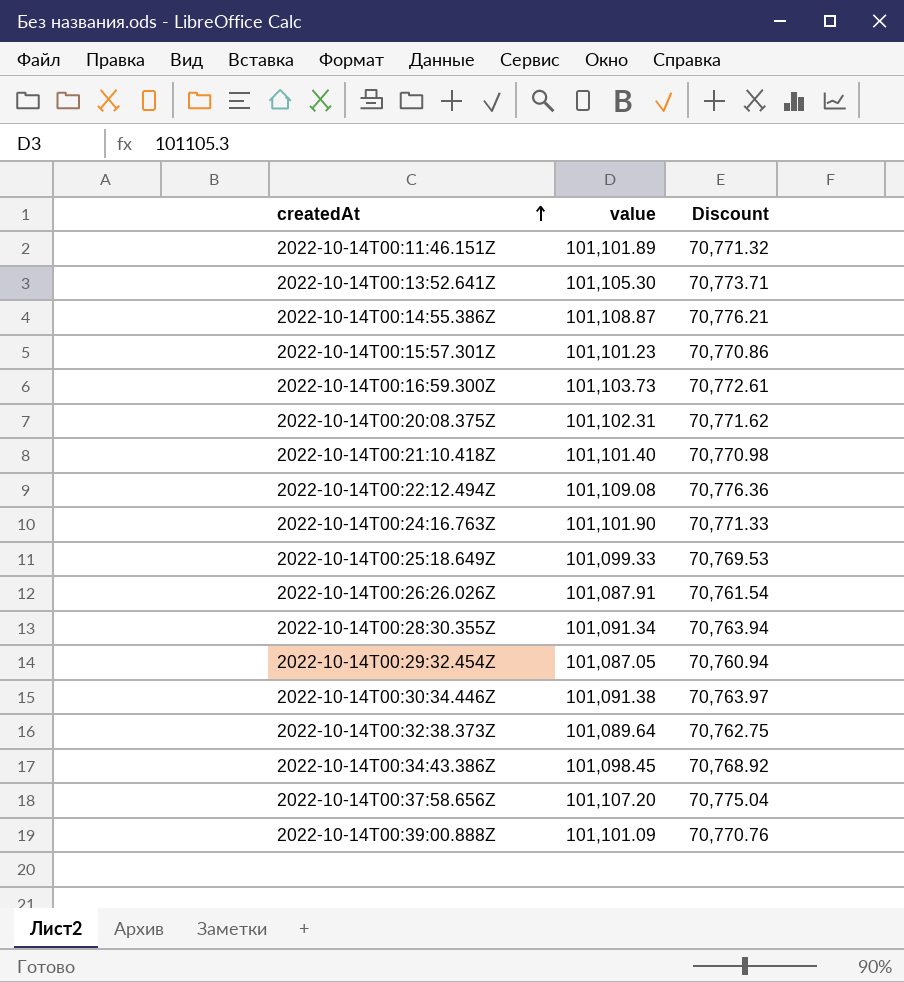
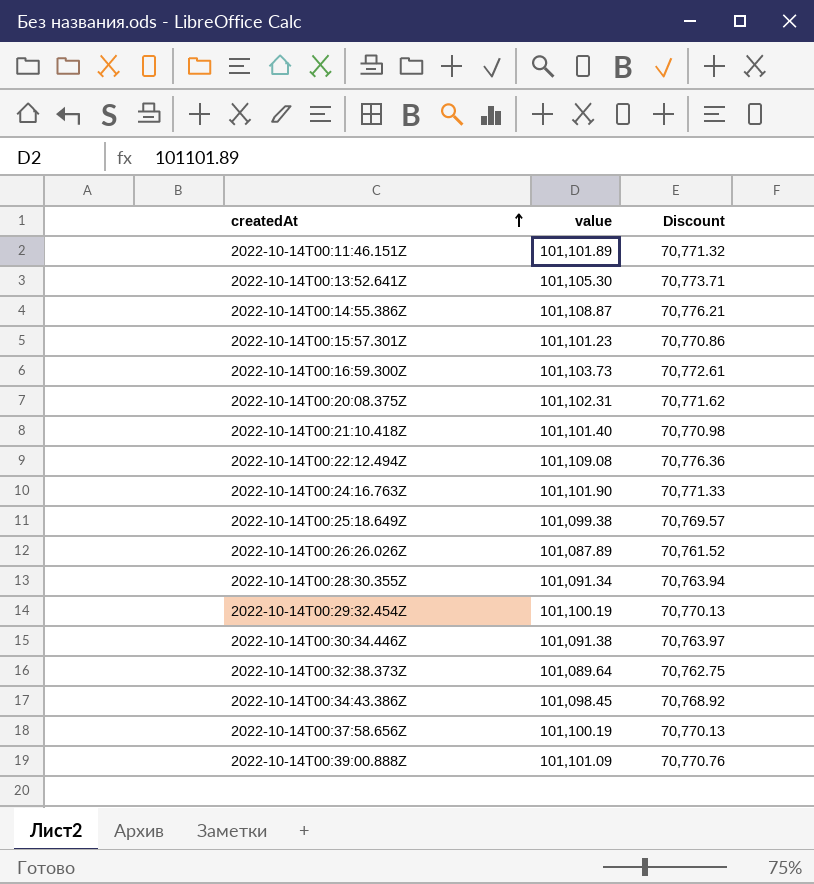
2022-10-14T00:25:18.649Z | value: 101,099.33 -> 101,099.38
2022-10-14T00:25:18.649Z | Discount: 70,769.53 -> 70,769.57
2022-10-14T00:26:26.026Z | value: 101,087.91 -> 101,087.89
2022-10-14T00:26:26.026Z | Discount: 70,761.54 -> 70,761.52
2022-10-14T00:29:32.454Z | value: 101,087.05 -> 101,100.19
2022-10-14T00:29:32.454Z | Discount: 70,760.94 -> 70,770.13
2022-10-14T00:37:58.656Z | value: 101,107.20 -> 101,100.19
2022-10-14T00:37:58.656Z | Discount: 70,775.04 -> 70,770.13

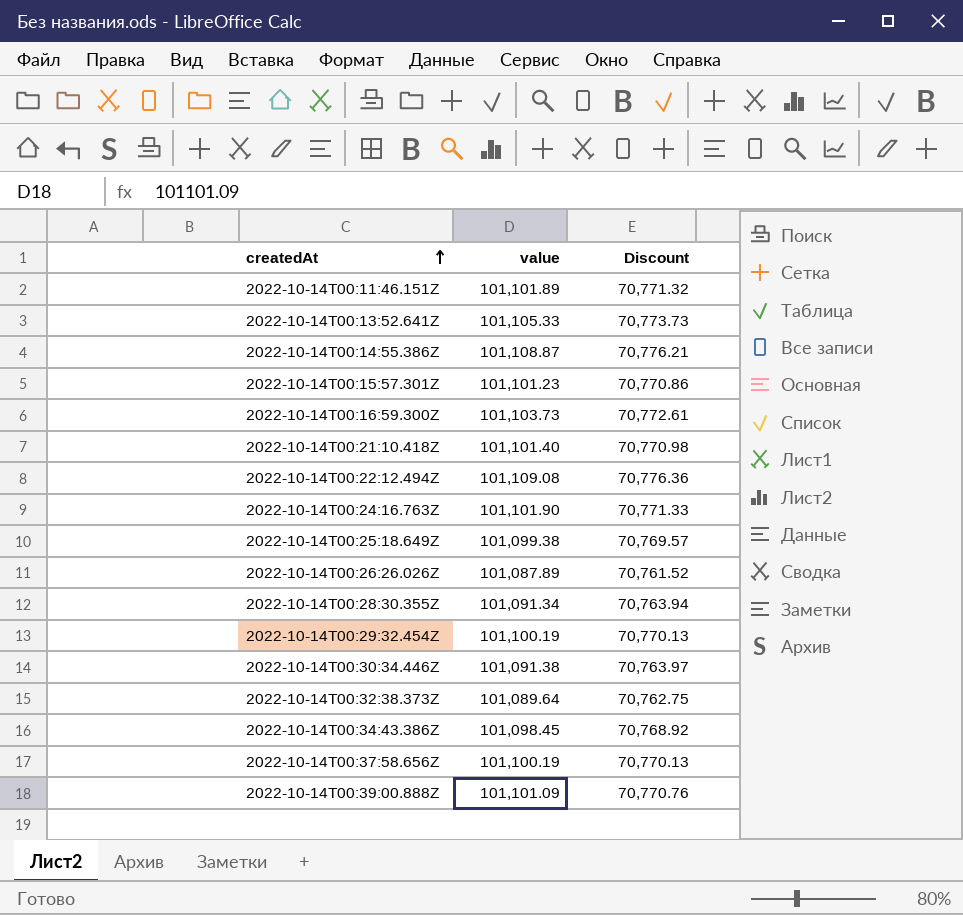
row 2022-10-14T00:20:08.375Z: 101,102.31 | 70,771.62 -> none
2022-10-14T00:13:52.641Z | value: 101,105.30 -> 101,105.33
2022-10-14T00:13:52.641Z | Discount: 70,773.71 -> 70,773.73

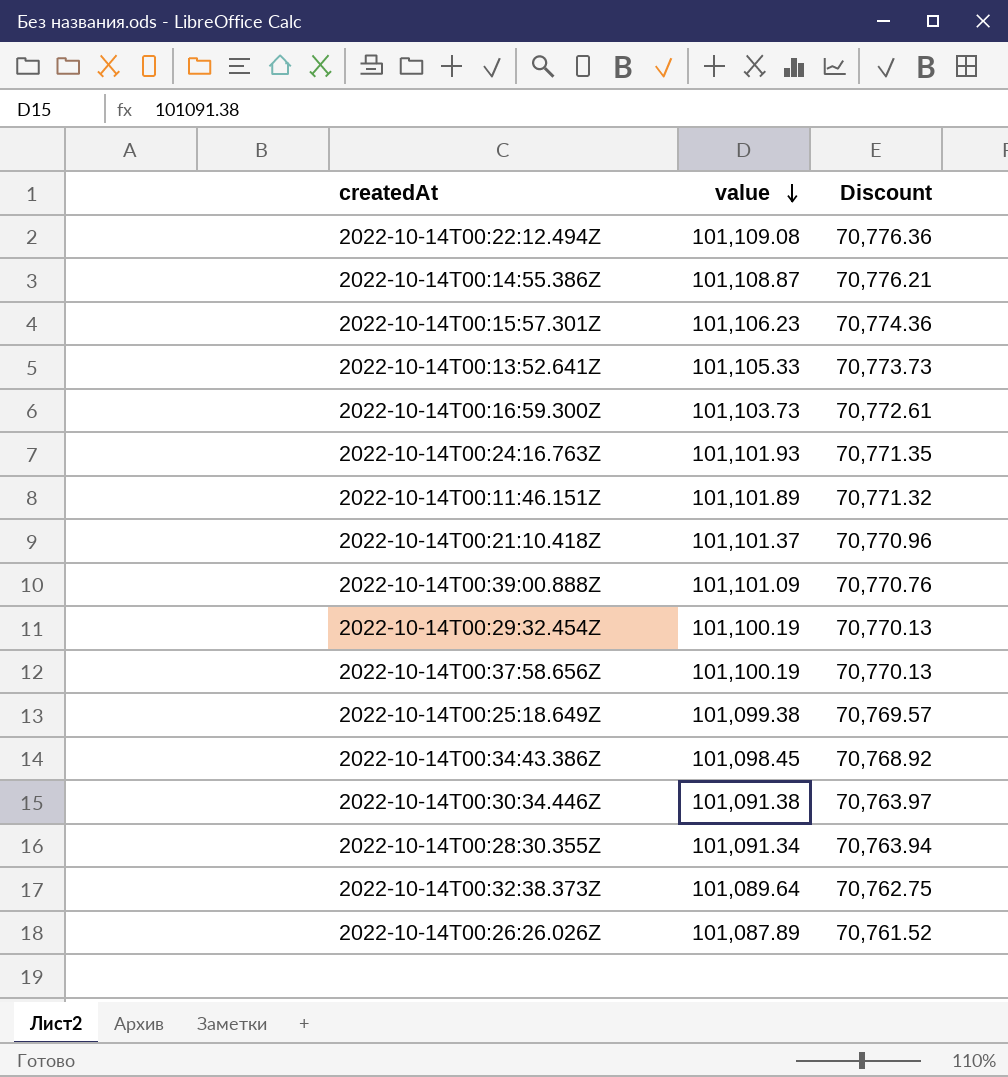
row order: createdAt ascending -> value descending
2022-10-14T00:15:57.301Z | value: 101,101.23 -> 101,106.23
2022-10-14T00:15:57.301Z | Discount: 70,770.86 -> 70,774.36
2022-10-14T00:24:16.763Z | value: 101,101.90 -> 101,101.93
2022-10-14T00:24:16.763Z | Discount: 70,771.33 -> 70,771.35
2022-10-14T00:21:10.418Z | value: 101,101.40 -> 101,101.37
2022-10-14T00:21:10.418Z | Discount: 70,770.98 -> 70,770.96

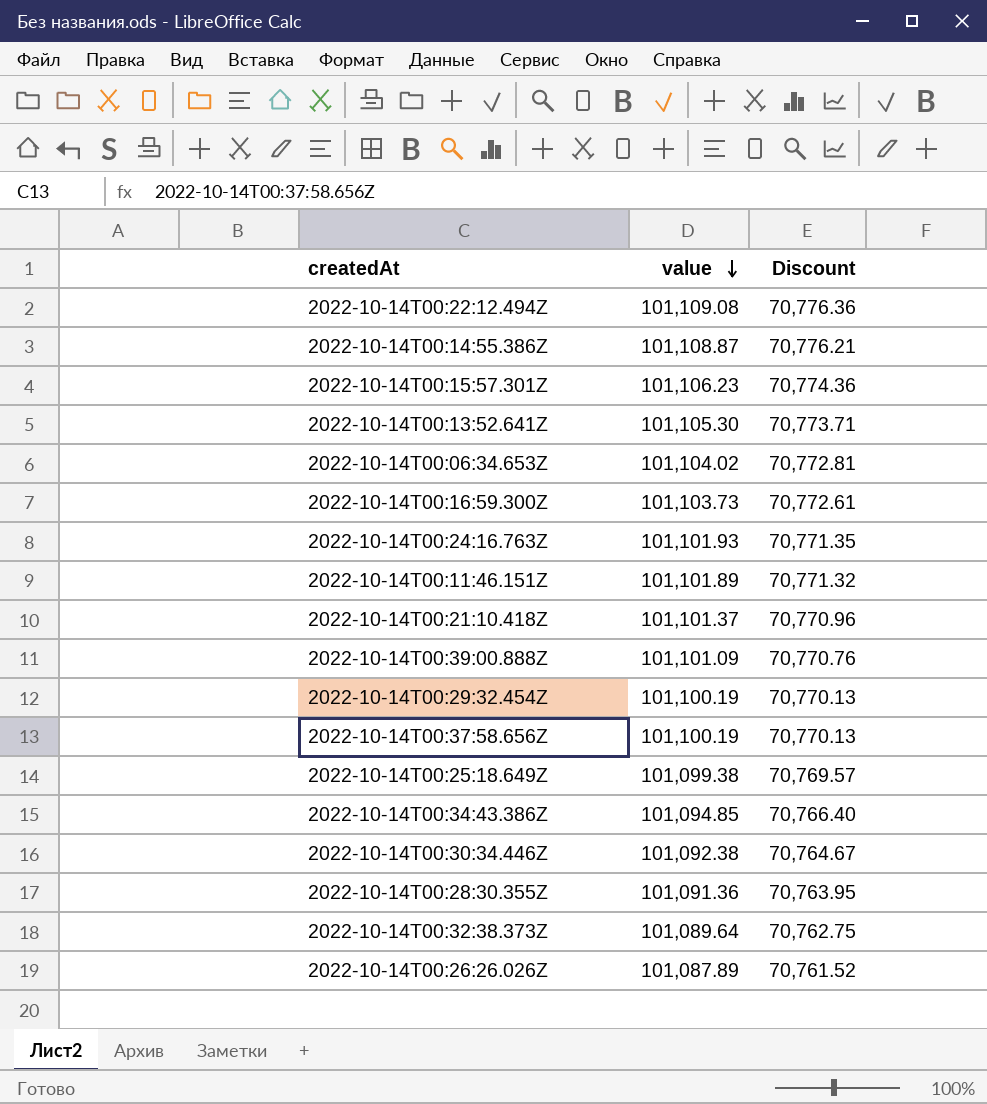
2022-10-14T00:13:52.641Z | value: 101,105.33 -> 101,105.30
2022-10-14T00:13:52.641Z | Discount: 70,773.73 -> 70,773.71
row 2022-10-14T00:06:34.653Z: none -> 101,104.02 | 70,772.81
2022-10-14T00:34:43.386Z | value: 101,098.45 -> 101,094.85
2022-10-14T00:34:43.386Z | Discount: 70,768.92 -> 70,766.40
2022-10-14T00:30:34.446Z | value: 101,091.38 -> 101,092.38
2022-10-14T00:30:34.446Z | Discount: 70,763.97 -> 70,764.67
2022-10-14T00:28:30.355Z | value: 101,091.34 -> 101,091.36
2022-10-14T00:28:30.355Z | Discount: 70,763.94 -> 70,763.95

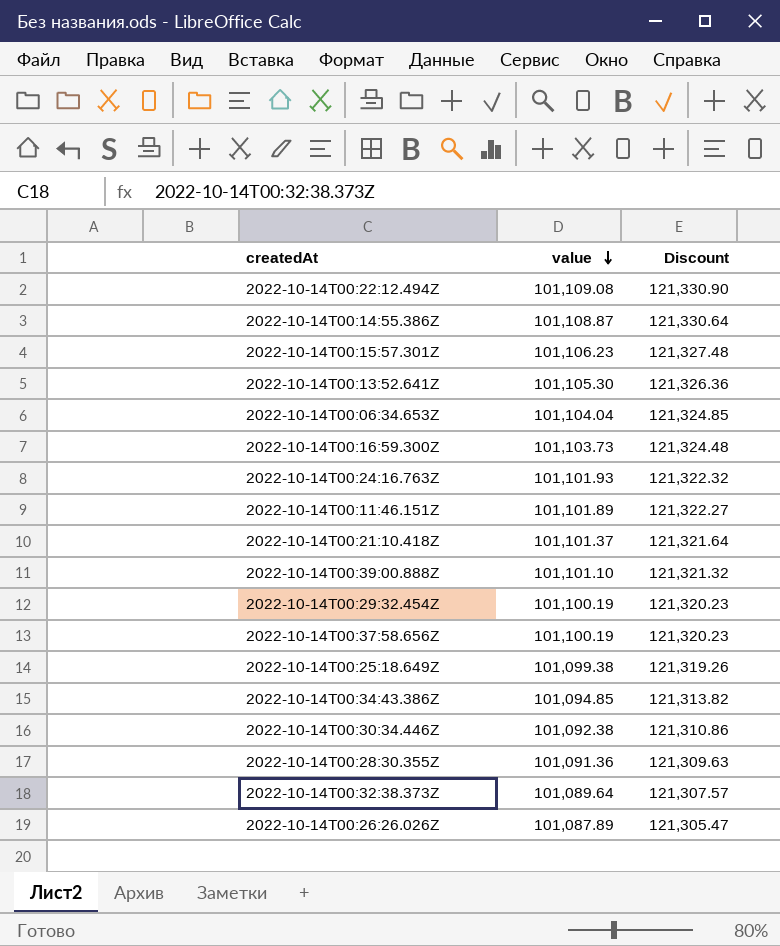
column Discount | formula: [value] * 0.7 -> [value] * 1.2
2022-10-14T00:06:34.653Z | value: 101,104.02 -> 101,104.04
2022-10-14T00:39:00.888Z | value: 101,101.09 -> 101,101.10

